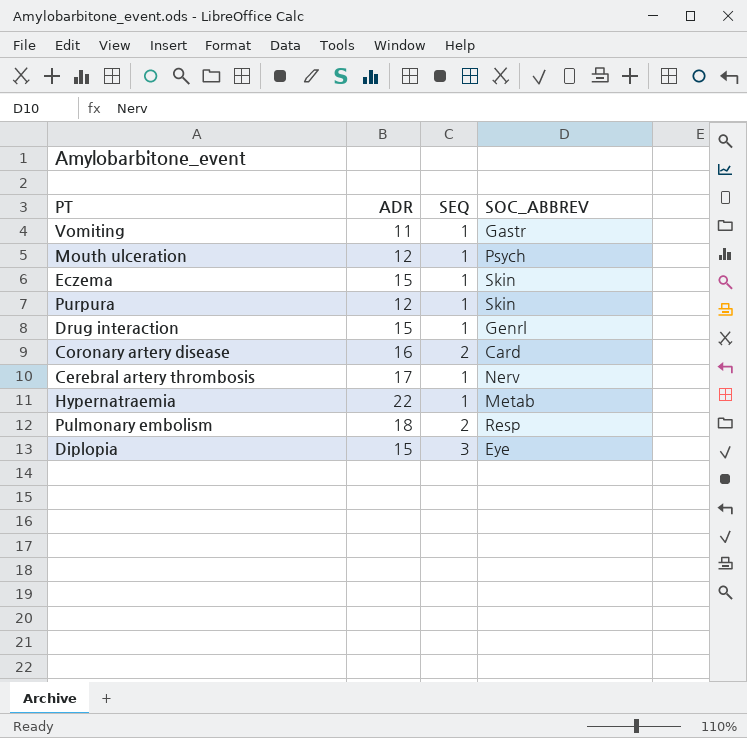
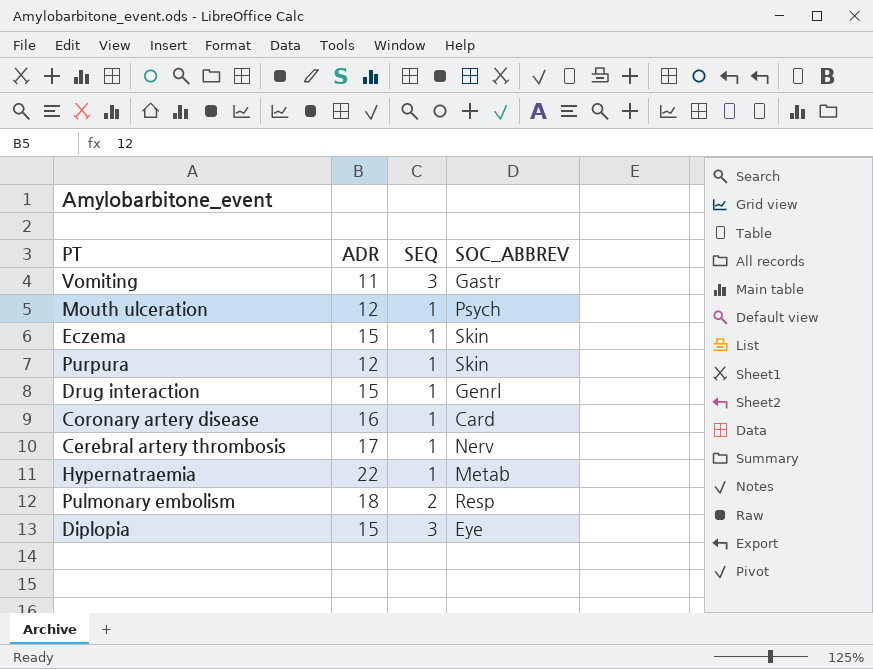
Vomiting | SEQ: 1 -> 3
Coronary artery disease | SEQ: 2 -> 1

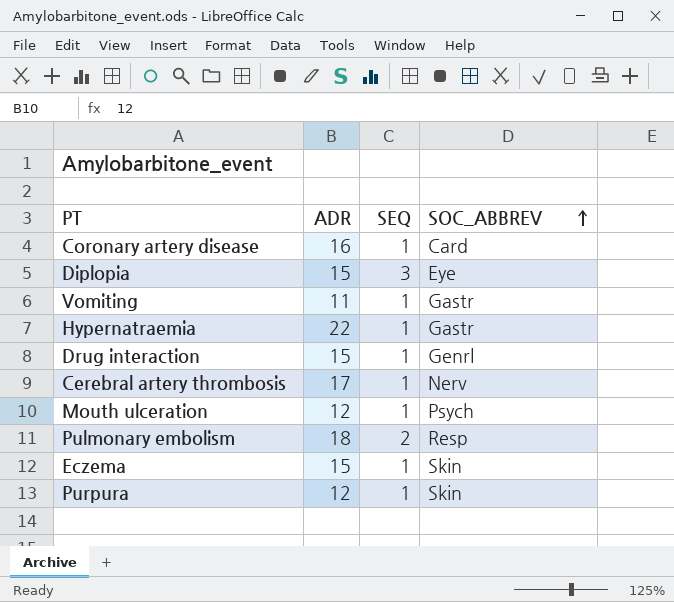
row order: none -> SOC_ABBREV ascending
Vomiting | SEQ: 3 -> 1
Hypernatraemia | SOC_ABBREV: Metab -> Gastr

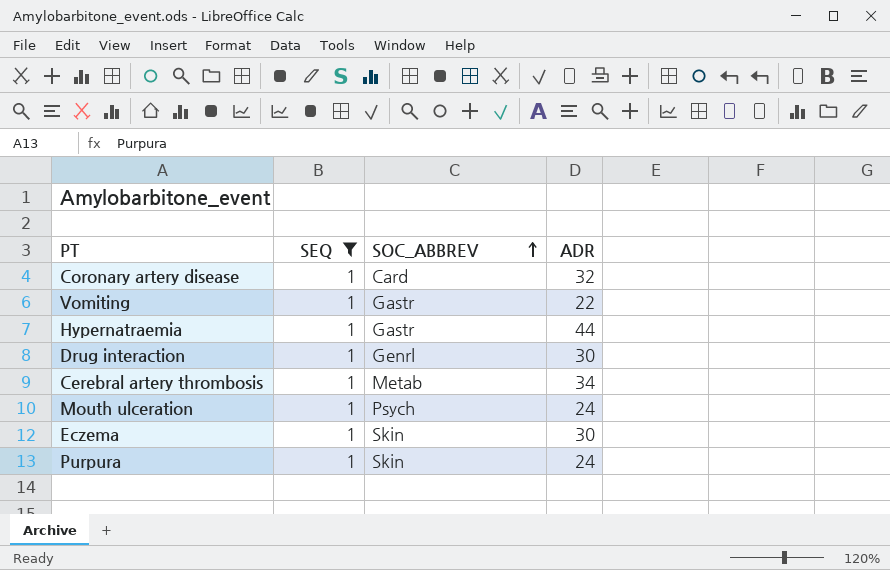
filter: none -> SEQ = 1
column ADR | position: 2 -> 4
Coronary artery disease | ADR: 16 -> 32
Vomiting | ADR: 11 -> 22
Hypernatraemia | ADR: 22 -> 44
Drug interaction | ADR: 15 -> 30
Cerebral artery thrombosis | SOC_ABBREV: Nerv -> Metab
Cerebral artery thrombosis | ADR: 17 -> 34
Mouth ulceration | ADR: 12 -> 24
Eczema | ADR: 15 -> 30
Purpura | ADR: 12 -> 24

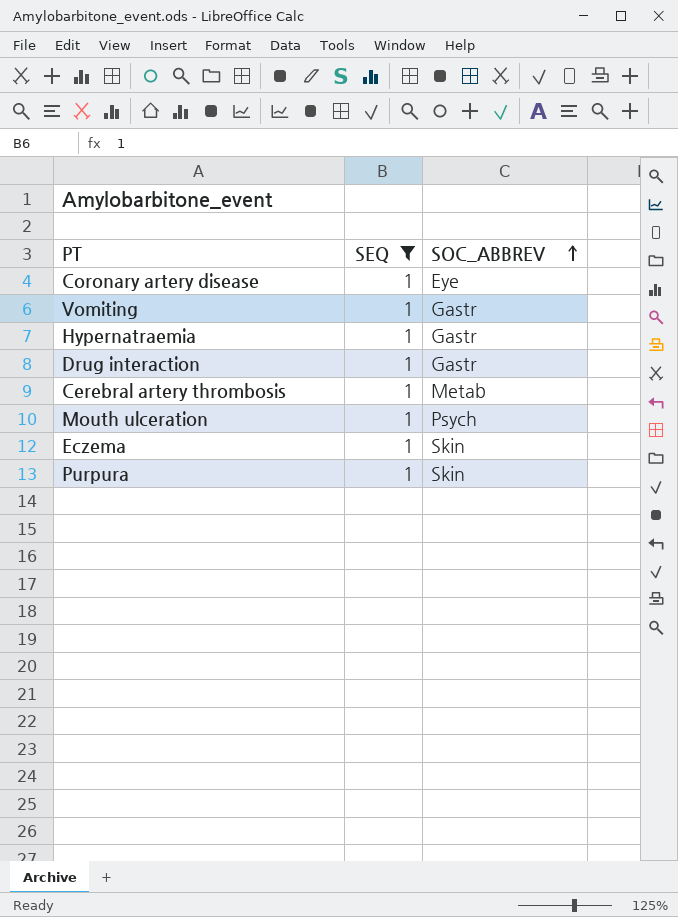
column ADR | position: 4 -> none
Coronary artery disease | SOC_ABBREV: Card -> Eye
Drug interaction | SOC_ABBREV: Genrl -> Gastr

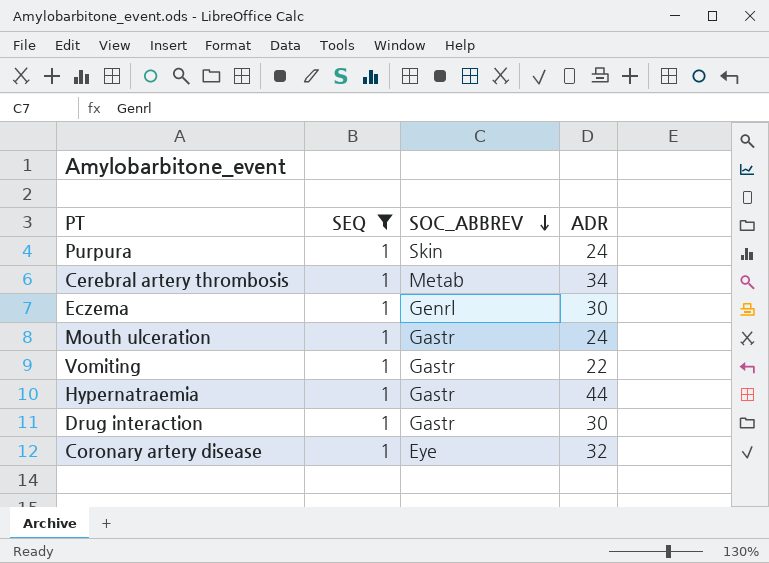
row order: SOC_ABBREV ascending -> SOC_ABBREV descending
column ADR | position: none -> 4
Eczema | SOC_ABBREV: Skin -> Genrl
Mouth ulceration | SOC_ABBREV: Psych -> Gastr

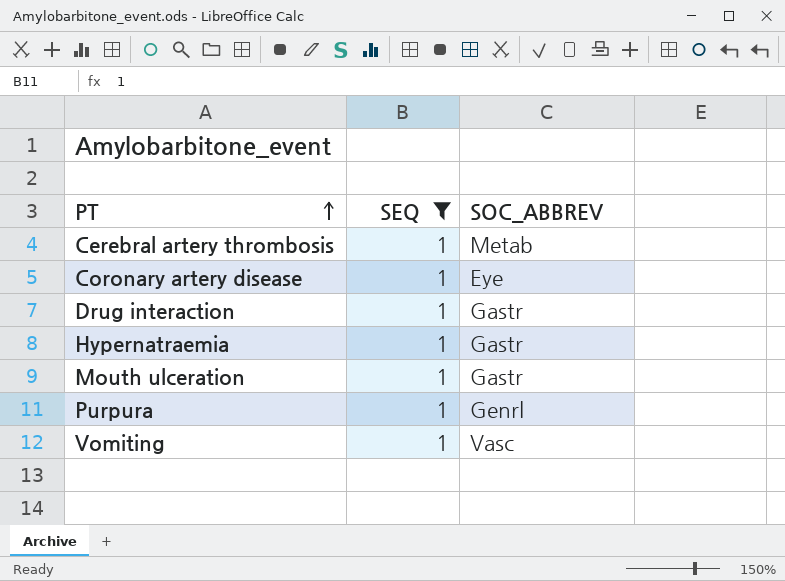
row order: SOC_ABBREV descending -> PT ascending
column ADR | position: 4 -> none
row Eczema: 1 | Genrl | 30 -> none
Purpura | SOC_ABBREV: Skin -> Genrl
Vomiting | SOC_ABBREV: Gastr -> Vasc

